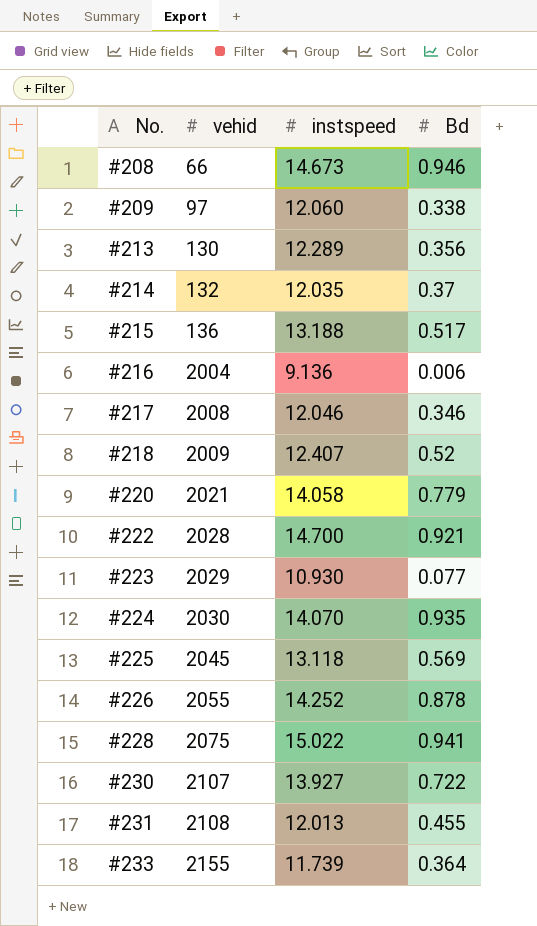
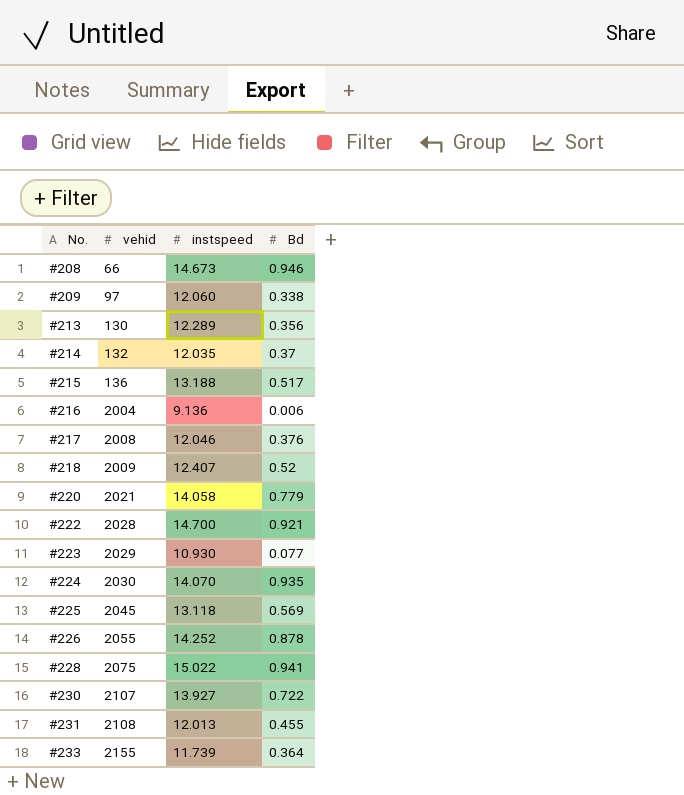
#217 | Bd: 0.346 -> 0.376

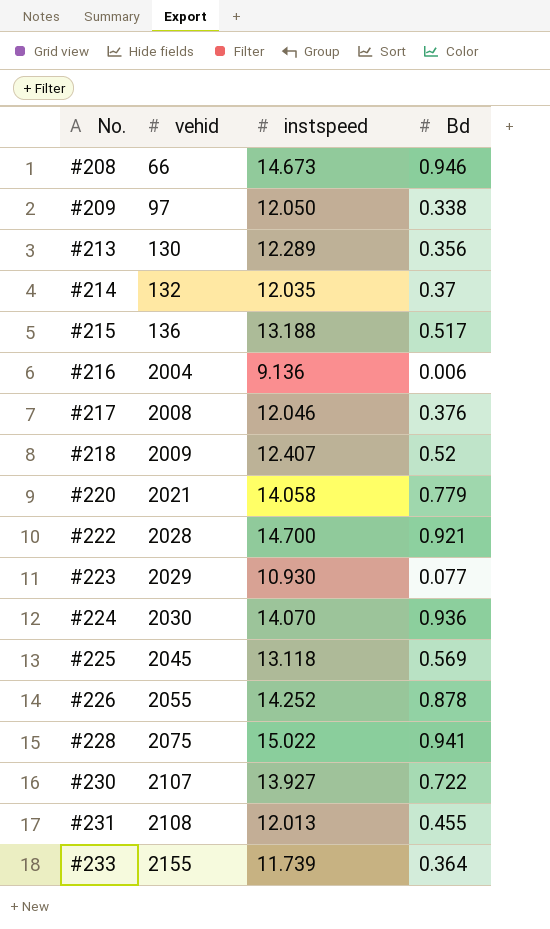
#209 | instspeed: 12.060 -> 12.050
#224 | Bd: 0.935 -> 0.936

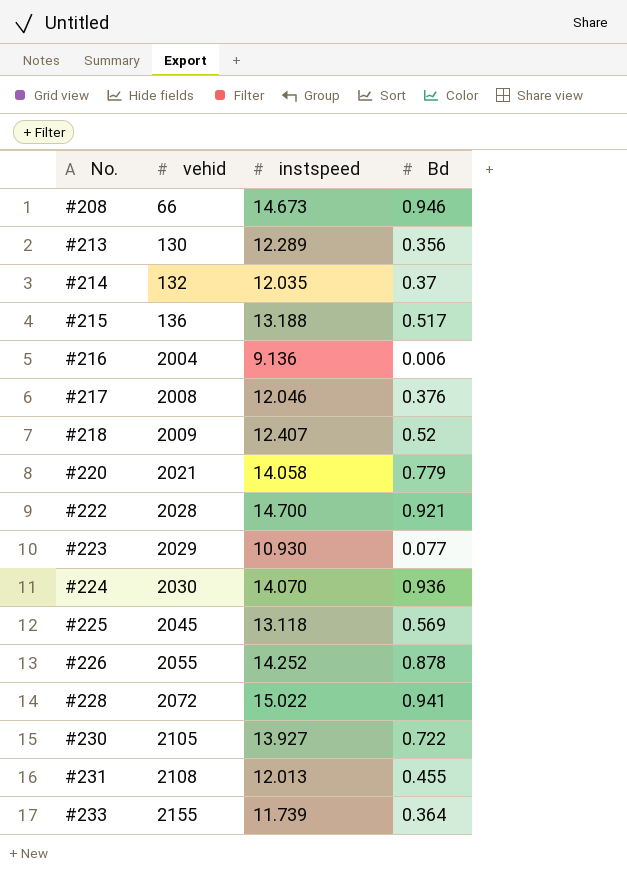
row #209: 97 | 12.050 | 0.338 -> none
#228 | vehid: 2075 -> 2072
#230 | vehid: 2107 -> 2105

